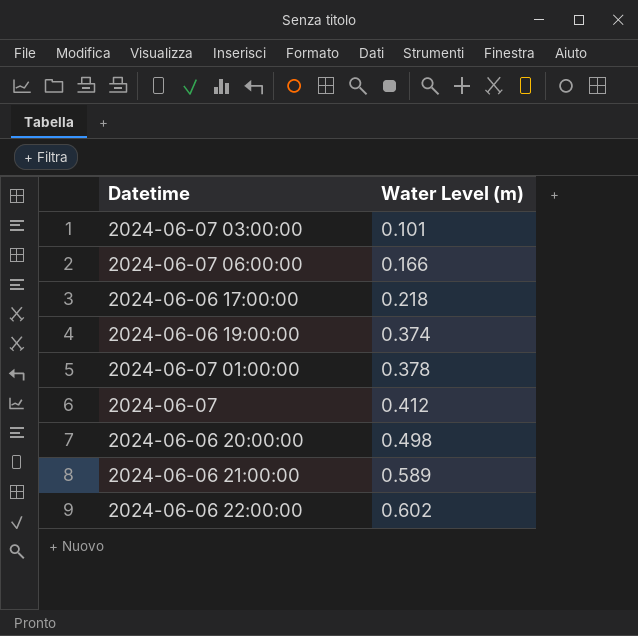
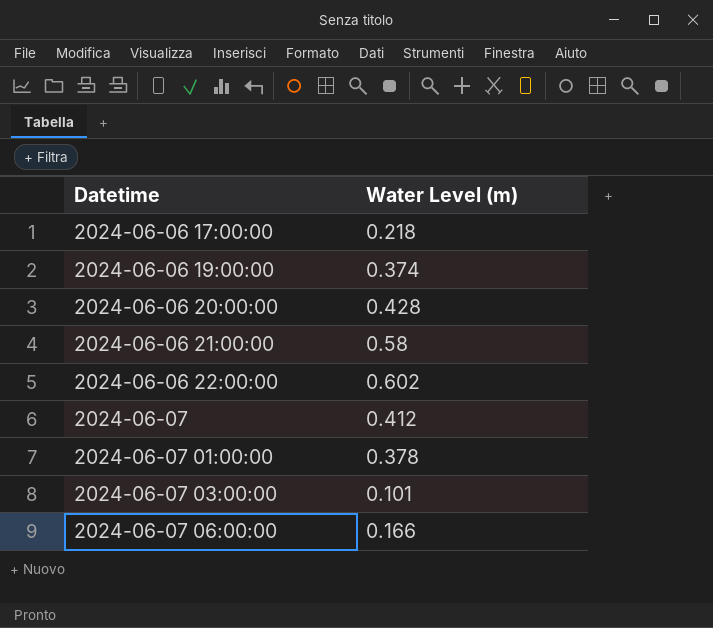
row order: Water Level (m) ascending -> Datetime ascending
2024-06-06 20:00:00 | Water Level (m): 0.498 -> 0.428
2024-06-06 21:00:00 | Water Level (m): 0.589 -> 0.58

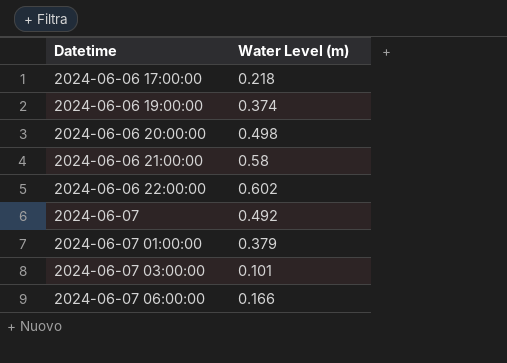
2024-06-06 20:00:00 | Water Level (m): 0.428 -> 0.498
2024-06-07 | Water Level (m): 0.412 -> 0.492
2024-06-07 01:00:00 | Water Level (m): 0.378 -> 0.379

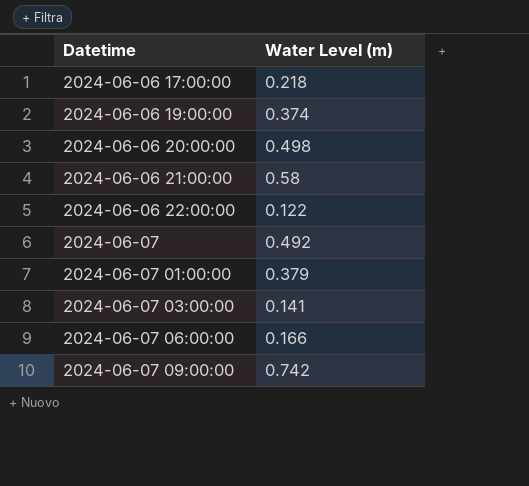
2024-06-06 22:00:00 | Water Level (m): 0.602 -> 0.122
2024-06-07 03:00:00 | Water Level (m): 0.101 -> 0.141
row 2024-06-07 09:00:00: none -> 0.742

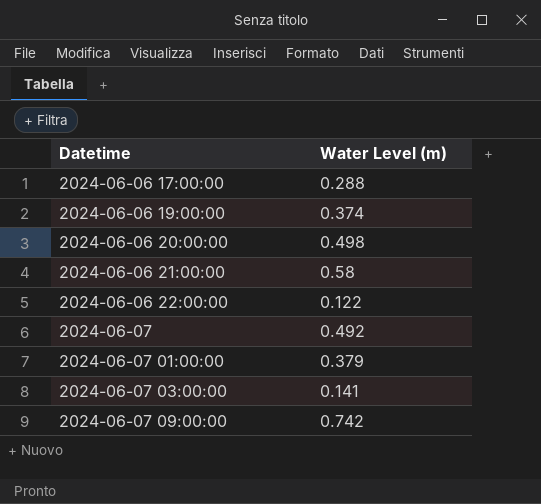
row 2024-06-07 06:00:00: 0.166 -> none
2024-06-06 17:00:00 | Water Level (m): 0.218 -> 0.288

